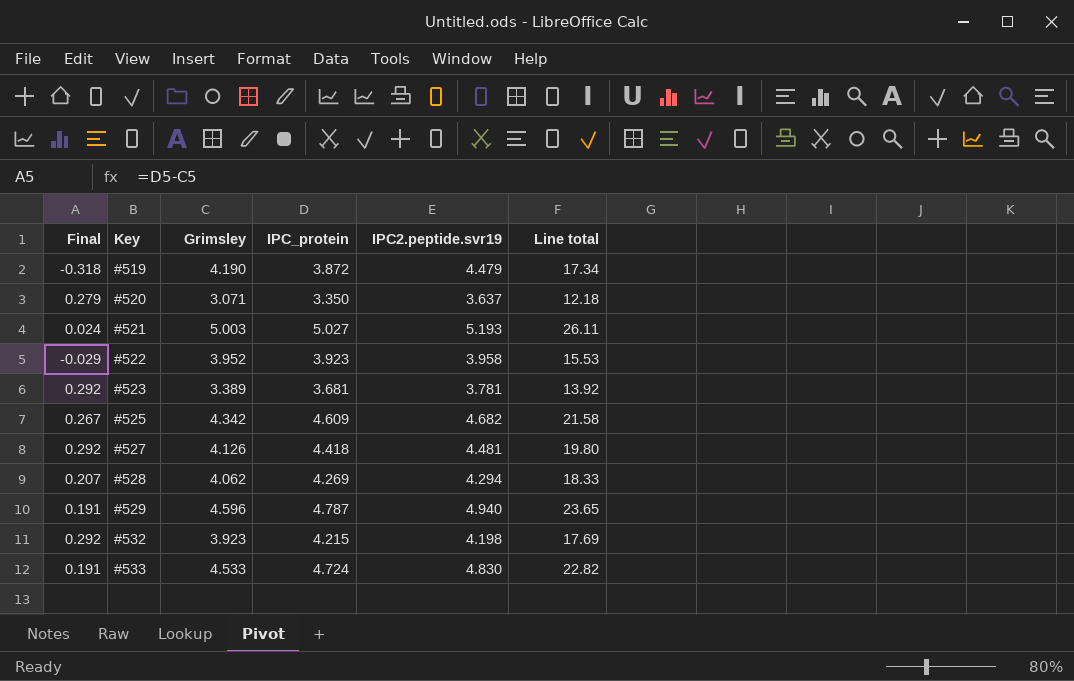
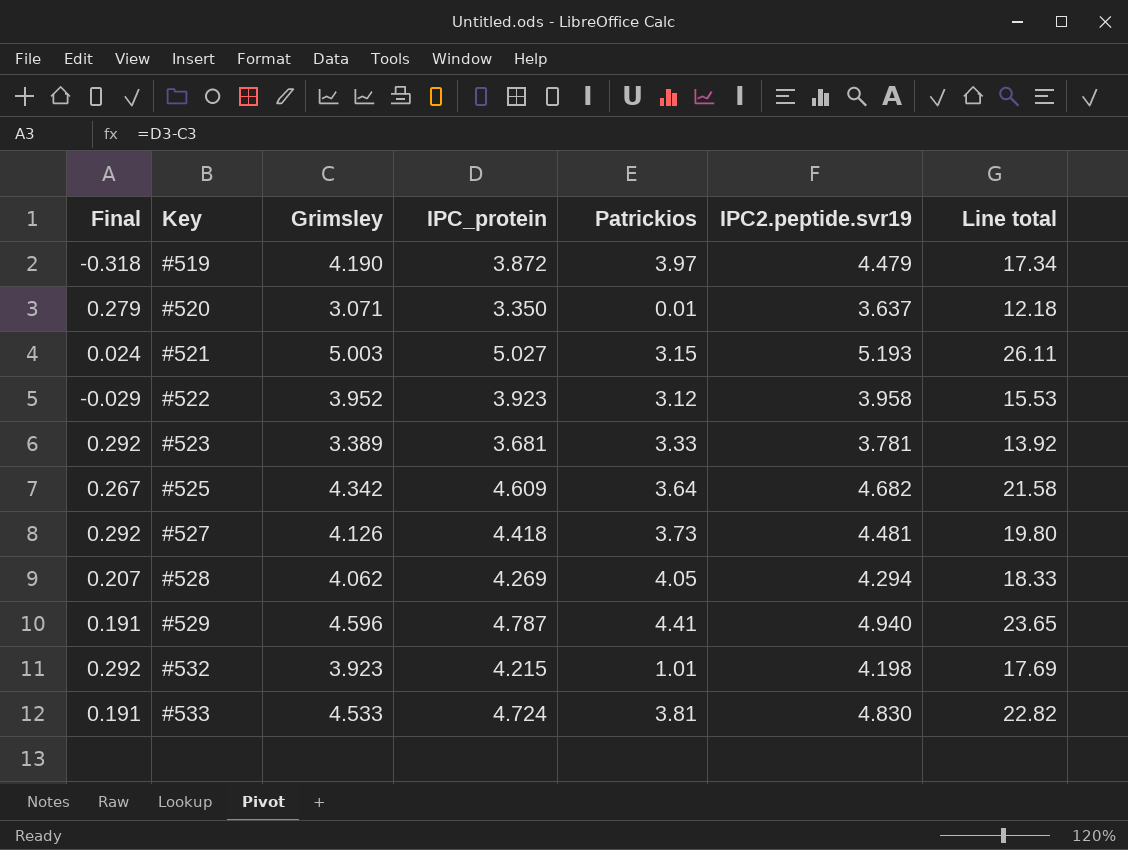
column Patrickios | position: none -> 5

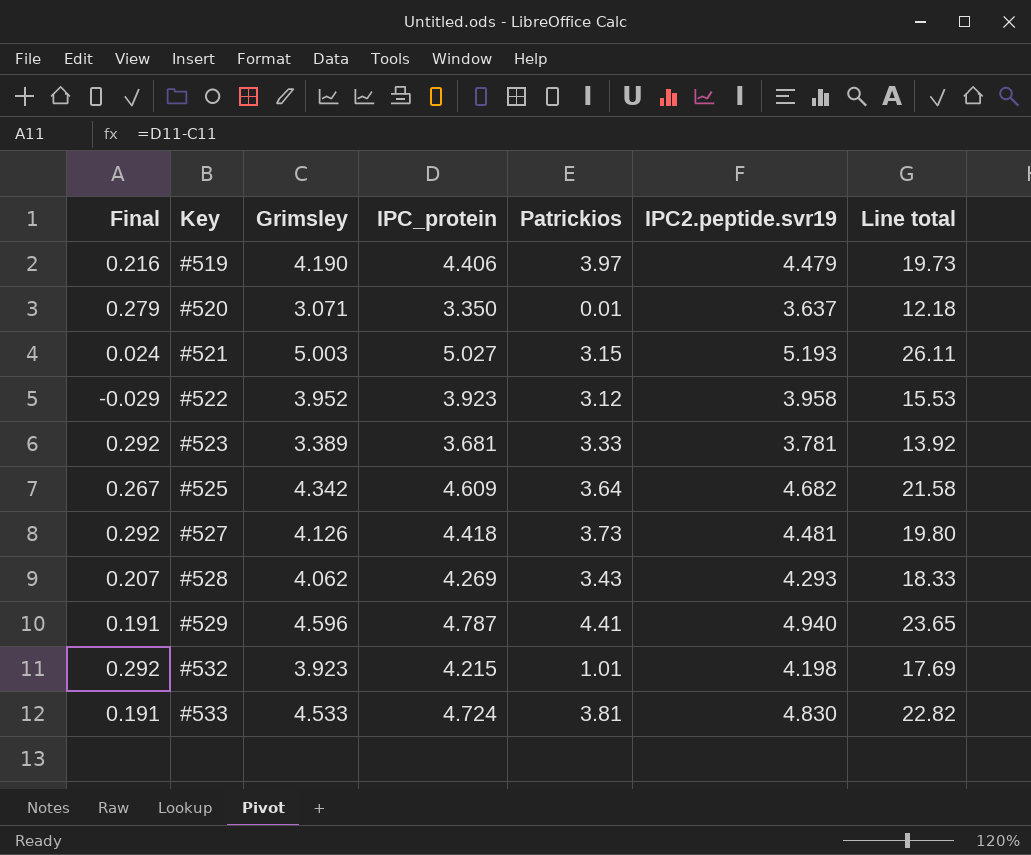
#519 | Final: -0.318 -> 0.216
#519 | IPC_protein: 3.872 -> 4.406
#519 | Line total: 17.34 -> 19.73
#528 | Patrickios: 4.05 -> 3.43
#528 | IPC2.peptide.svr19: 4.294 -> 4.293

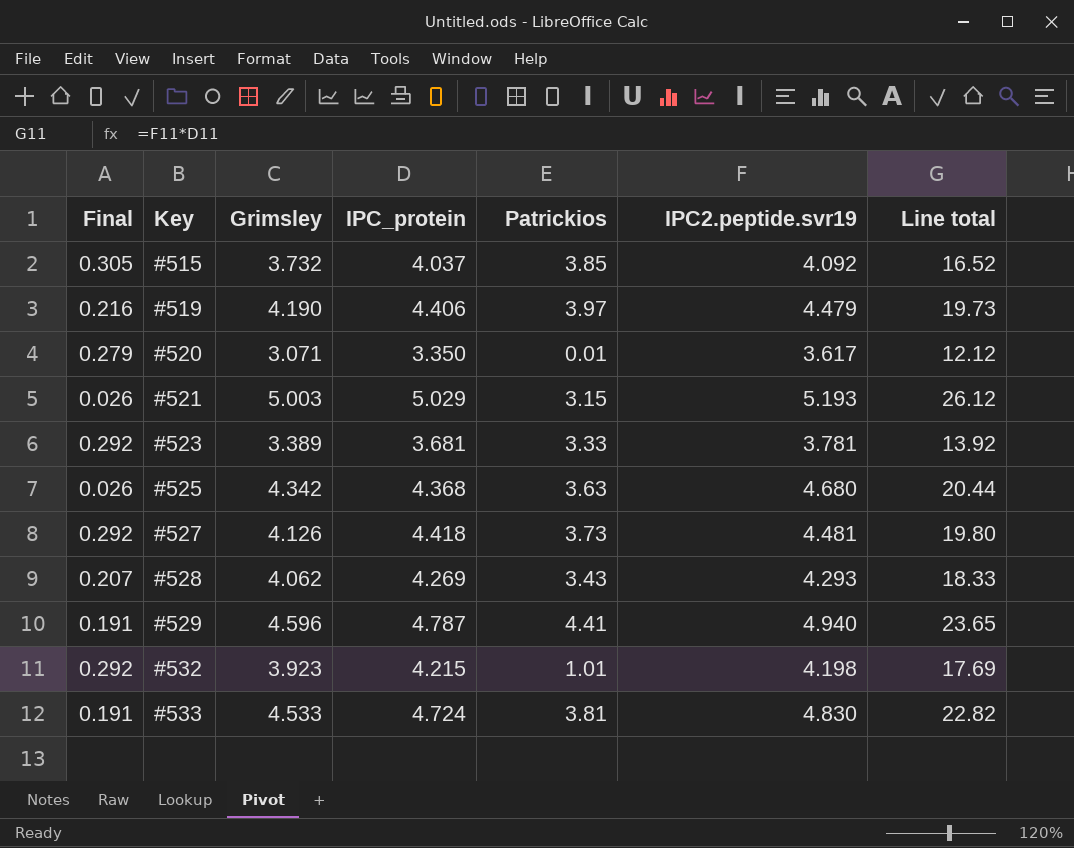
row #522: -0.029 | 3.952 | 3.923 | 3.12 | 3.958 | 15.53 -> none
row #515: none -> 0.305 | 3.732 | 4.037 | 3.85 | 4.092 | 16.52
#520 | IPC2.peptide.svr19: 3.637 -> 3.617
#520 | Line total: 12.18 -> 12.12
#521 | Final: 0.024 -> 0.026
#521 | IPC_protein: 5.027 -> 5.029
#521 | Line total: 26.11 -> 26.12
#525 | Final: 0.267 -> 0.026
#525 | IPC_protein: 4.609 -> 4.368
#525 | Patrickios: 3.64 -> 3.63
#525 | IPC2.peptide.svr19: 4.682 -> 4.680
#525 | Line total: 21.58 -> 20.44

